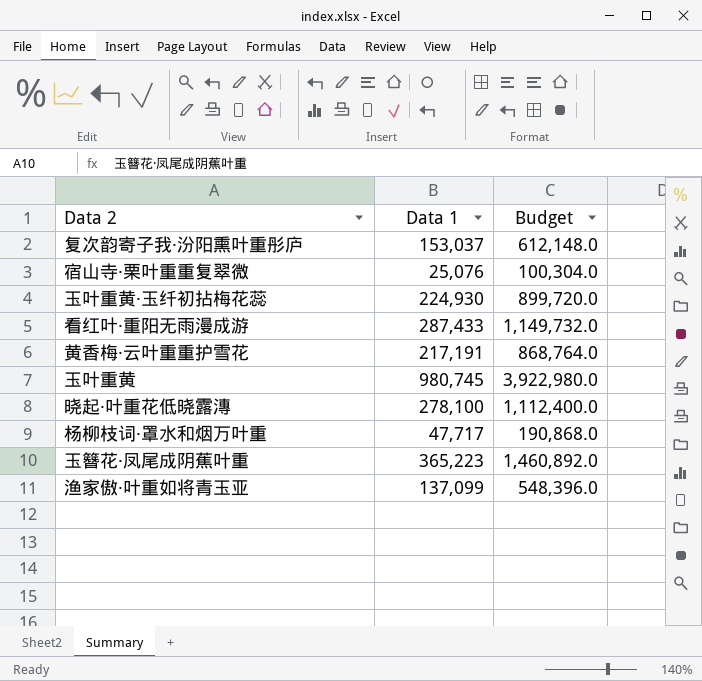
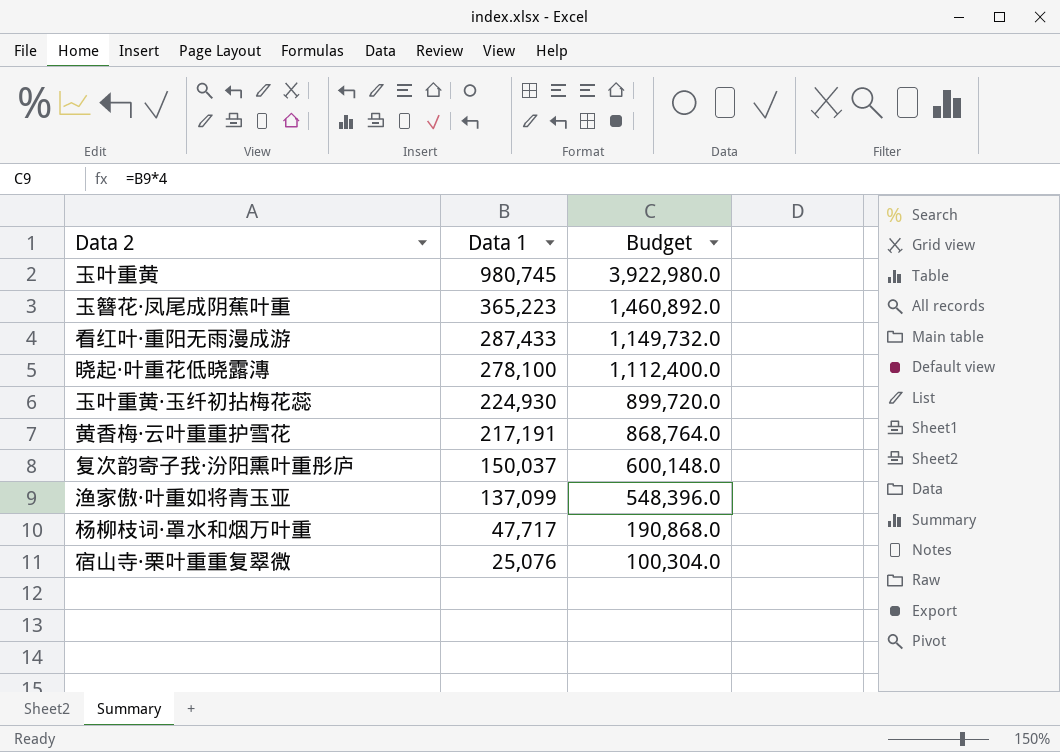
row order: none -> Data 1 descending
复次韵寄子我·汾阳熏叶重彤庐 | Data 1: 153,037 -> 150,037
复次韵寄子我·汾阳熏叶重彤庐 | Budget: 612,148.0 -> 600,148.0

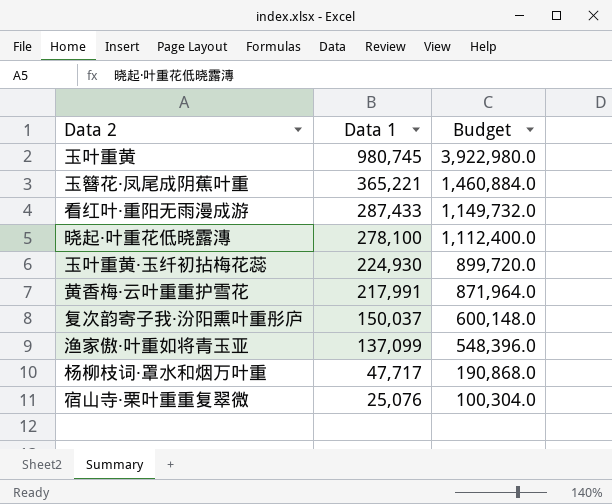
玉簪花·凤尾成阴蕉叶重 | Data 1: 365,223 -> 365,221
玉簪花·凤尾成阴蕉叶重 | Budget: 1,460,892.0 -> 1,460,884.0
黄香梅·云叶重重护雪花 | Data 1: 217,191 -> 217,991
黄香梅·云叶重重护雪花 | Budget: 868,764.0 -> 871,964.0

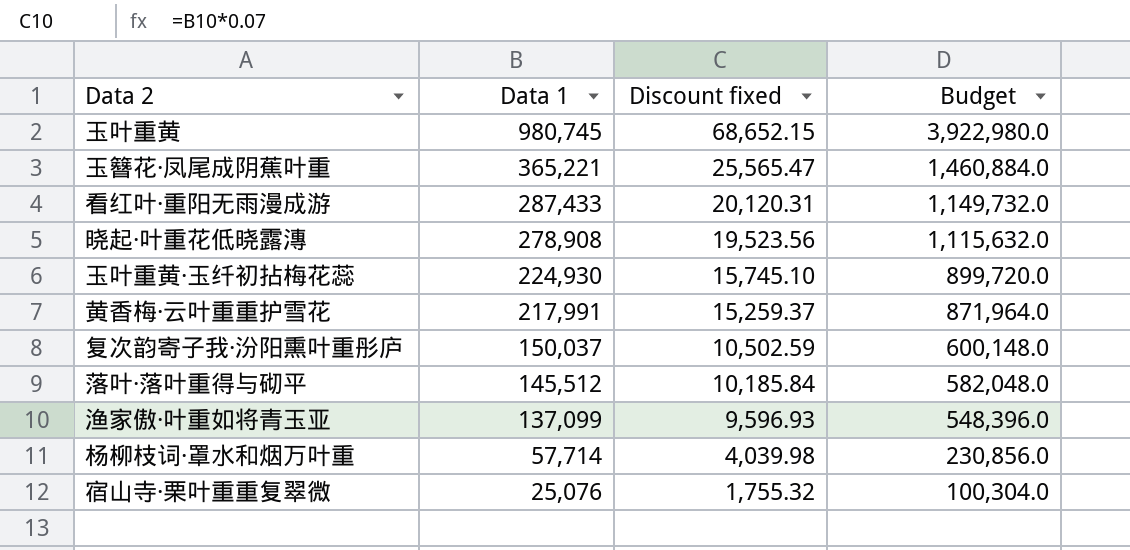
column Discount fixed | formula: none -> [Data 1] * 0.07
晓起·叶重花低晓露漙 | Data 1: 278,100 -> 278,908
晓起·叶重花低晓露漙 | Budget: 1,112,400.0 -> 1,115,632.0
row 落叶·落叶重得与砌平: none -> 145,512 | 10,185.84 | 582,048.0
杨柳枝词·罩水和烟万叶重 | Data 1: 47,717 -> 57,714
杨柳枝词·罩水和烟万叶重 | Budget: 190,868.0 -> 230,856.0

